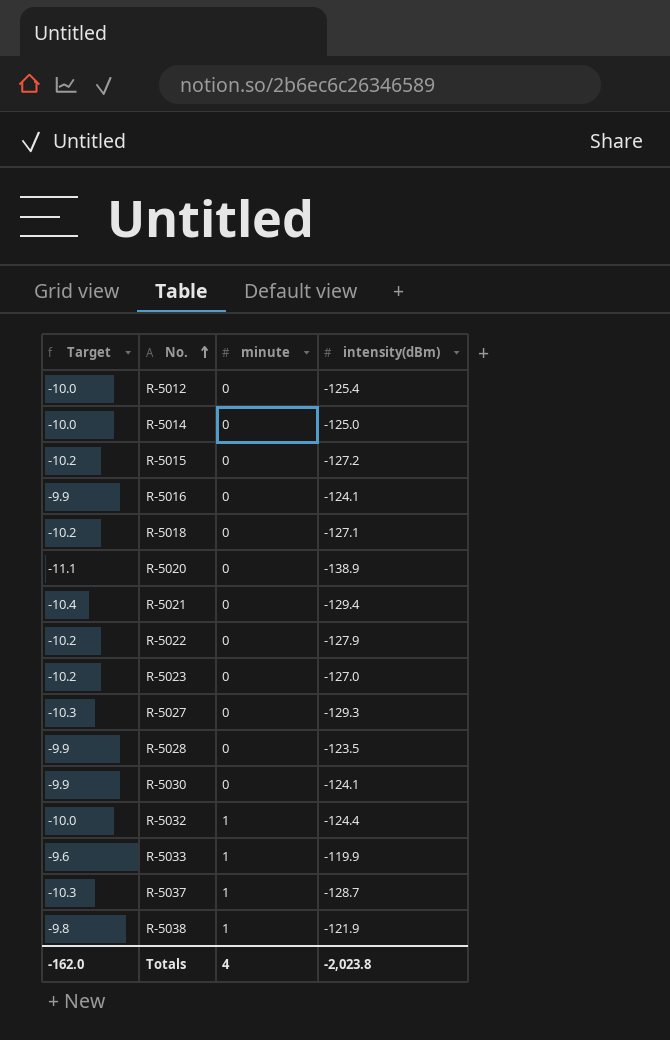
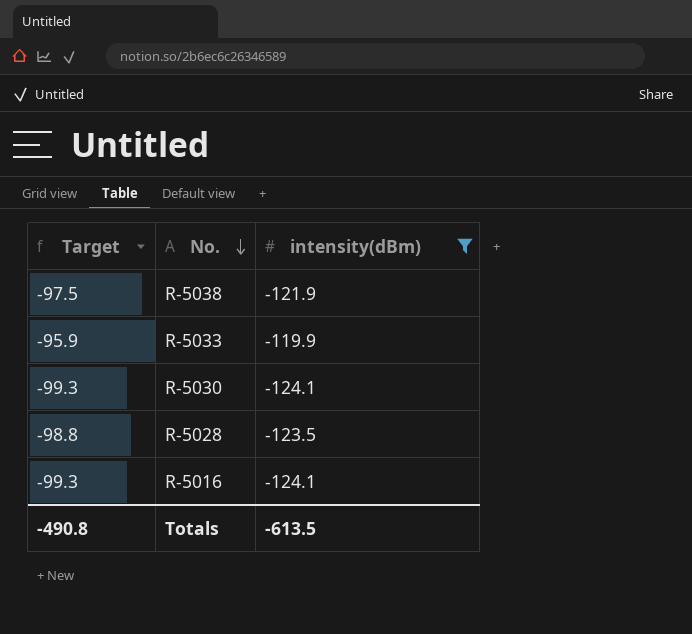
filter: none -> intensity(dBm) >= -124.1
row order: No. ascending -> No. descending
column minute | position: 3 -> none
column Target | formula: [intensity(dBm)] * 0.08 -> [intensity(dBm)] * 0.8
Totals | Target: -162.0 -> -490.8
Totals | intensity(dBm): -2,023.8 -> -613.5

